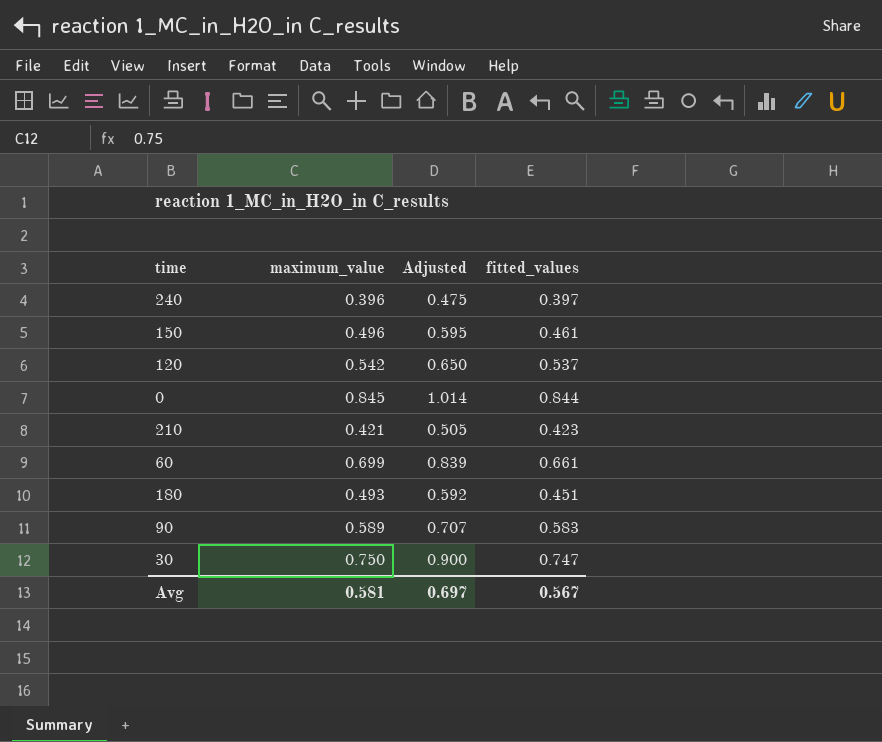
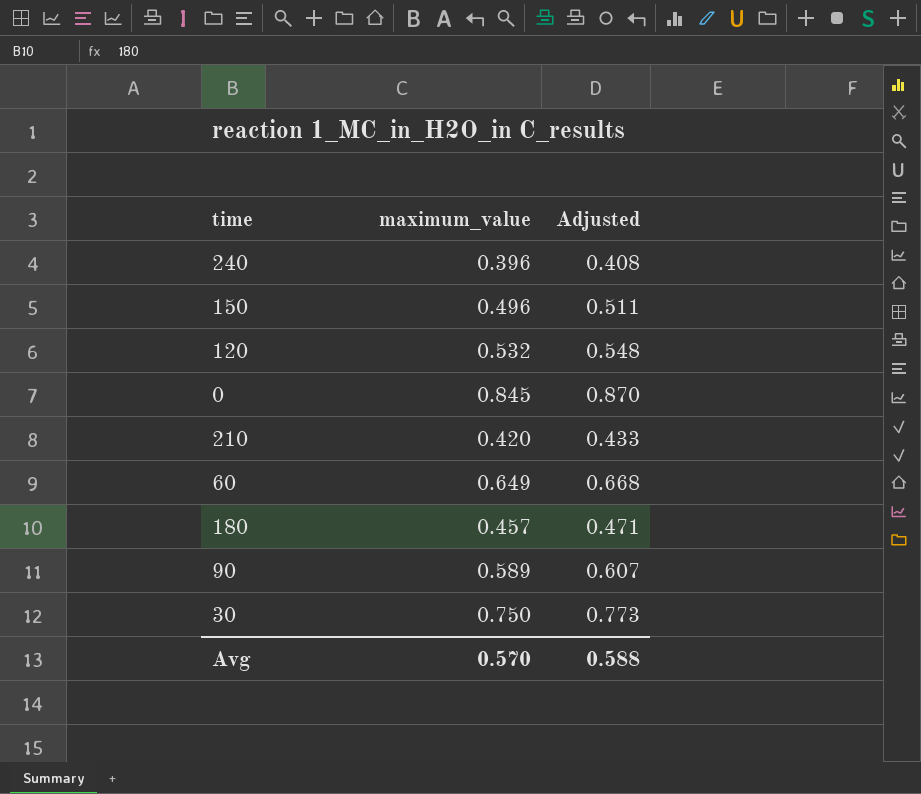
column fitted_values | position: 4 -> none
column Adjusted | formula: [maximum_value] * 1.2 -> [maximum_value] * 1.03
120 | maximum_value: 0.542 -> 0.532
210 | maximum_value: 0.421 -> 0.420
60 | maximum_value: 0.699 -> 0.649
180 | maximum_value: 0.493 -> 0.457
Avg | maximum_value: 0.581 -> 0.570
Avg | Adjusted: 0.697 -> 0.588

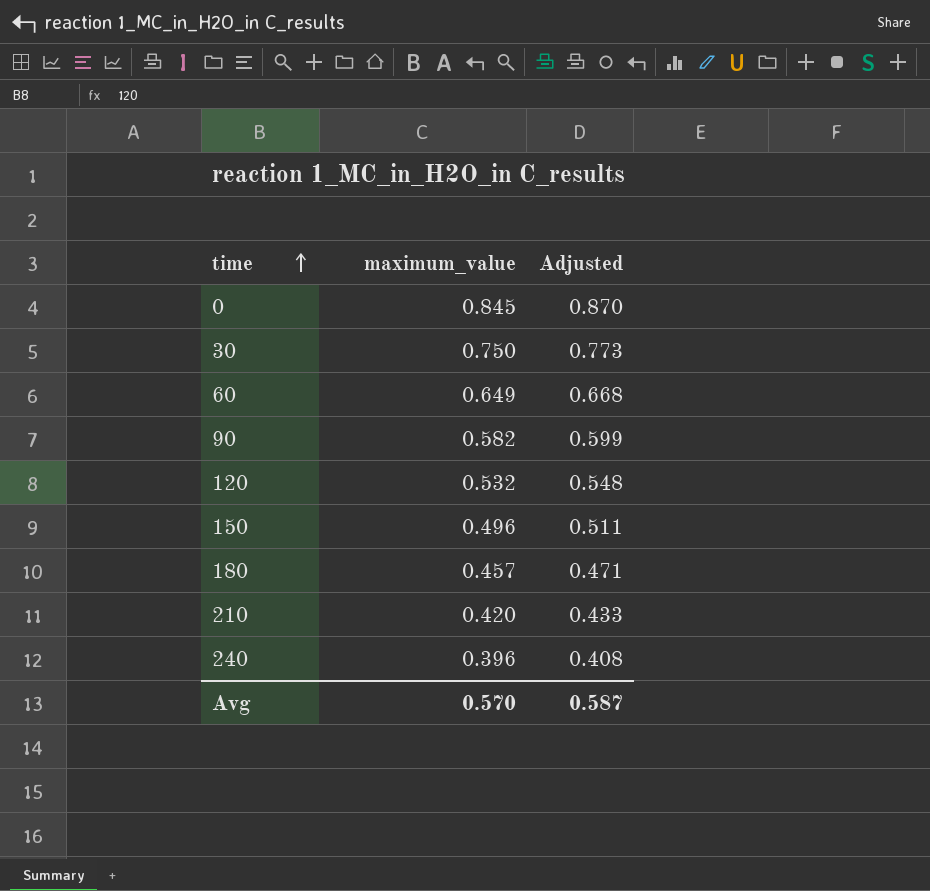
row order: none -> time ascending
90 | maximum_value: 0.589 -> 0.582
90 | Adjusted: 0.607 -> 0.599
Avg | Adjusted: 0.588 -> 0.587

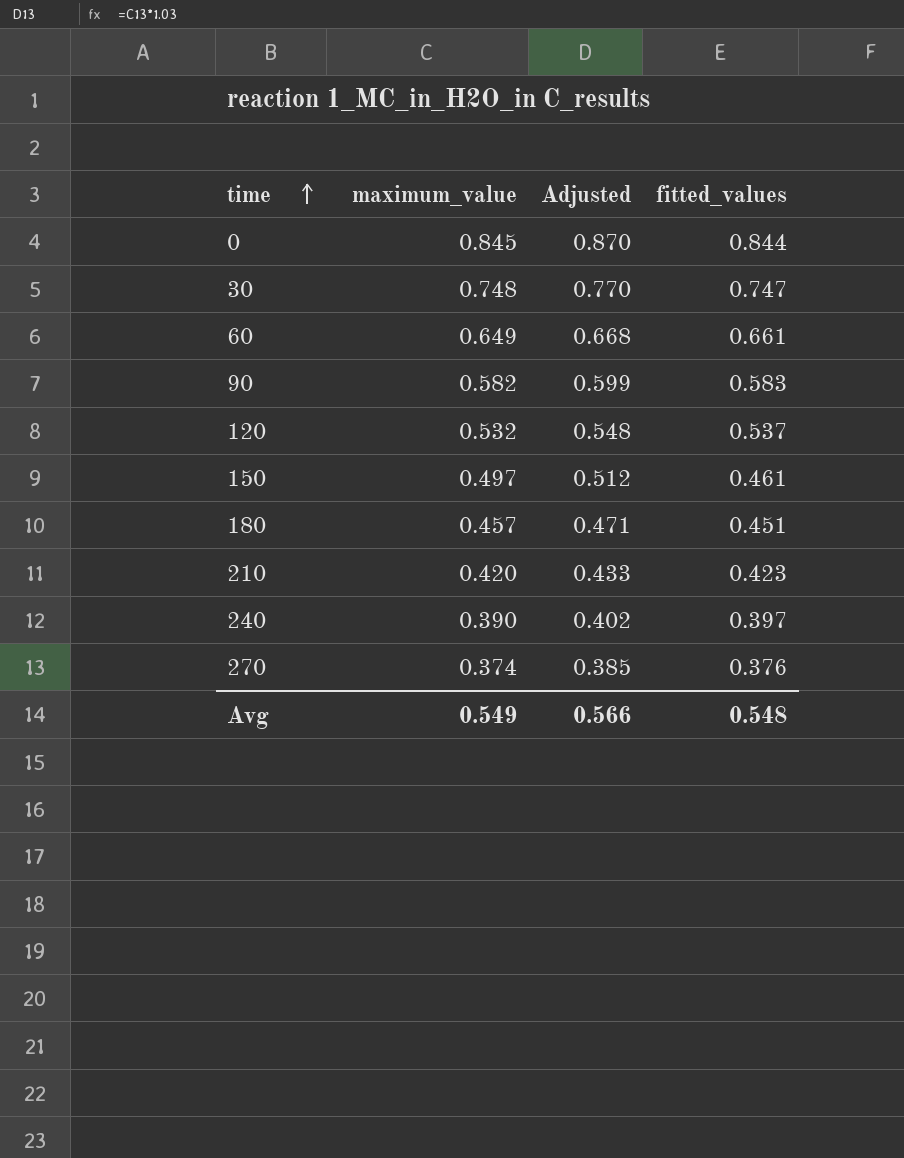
column fitted_values | position: none -> 4
30 | maximum_value: 0.750 -> 0.748
30 | Adjusted: 0.773 -> 0.770
150 | maximum_value: 0.496 -> 0.497
150 | Adjusted: 0.511 -> 0.512
240 | maximum_value: 0.396 -> 0.390
240 | Adjusted: 0.408 -> 0.402
row 270: none -> 0.374 | 0.385 | 0.376
Avg | maximum_value: 0.570 -> 0.549
Avg | Adjusted: 0.587 -> 0.566

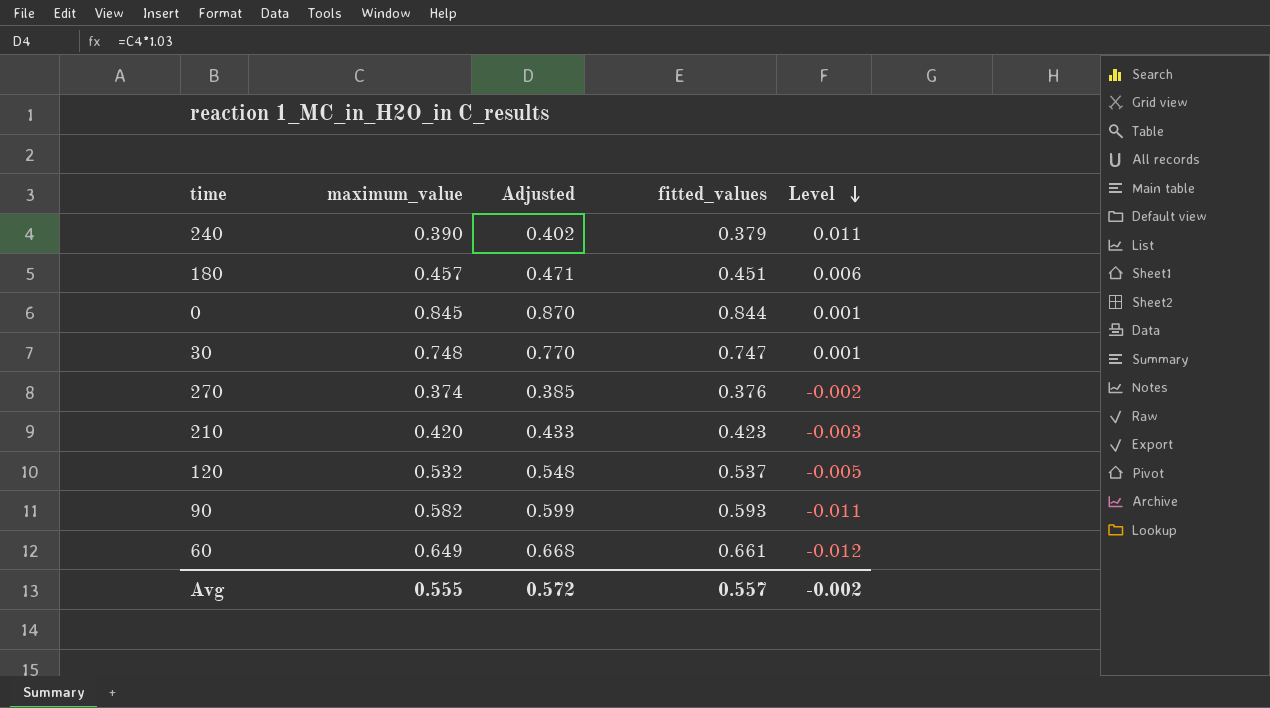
row order: time ascending -> Level descending
column Level | formula: none -> [maximum_value] - [fitted_values]
row 150: 0.497 | 0.512 | 0.461 -> none
240 | fitted_values: 0.397 -> 0.379
90 | fitted_values: 0.583 -> 0.593
Avg | maximum_value: 0.549 -> 0.555
Avg | Adjusted: 0.566 -> 0.572
Avg | fitted_values: 0.548 -> 0.557

